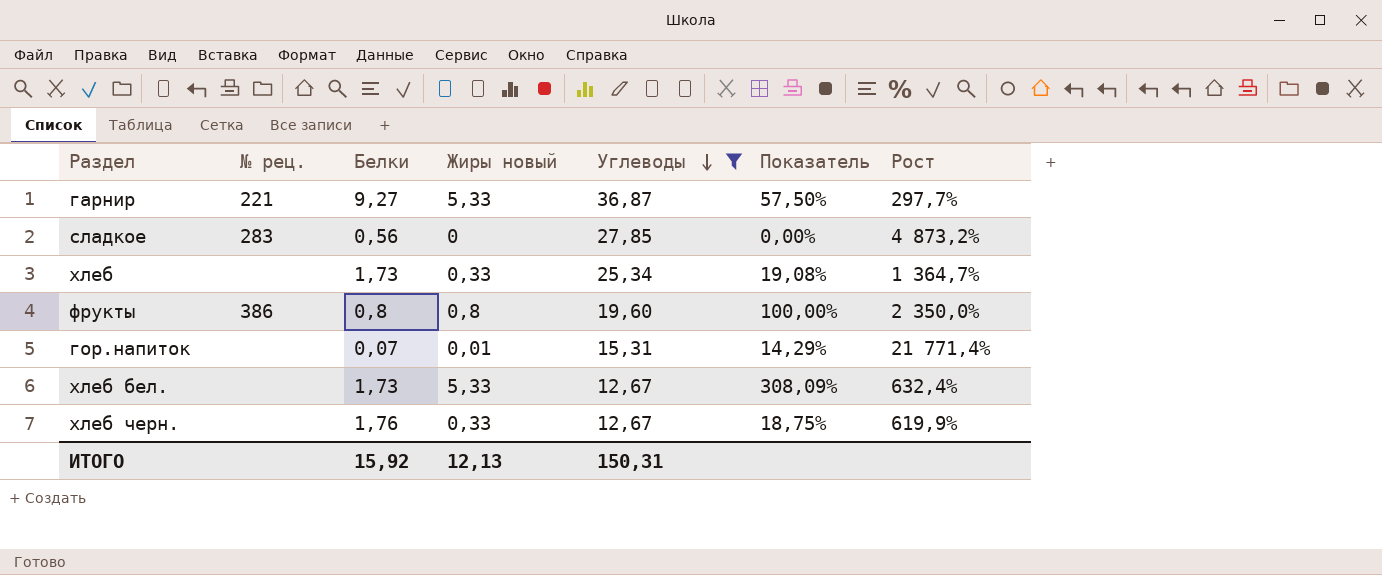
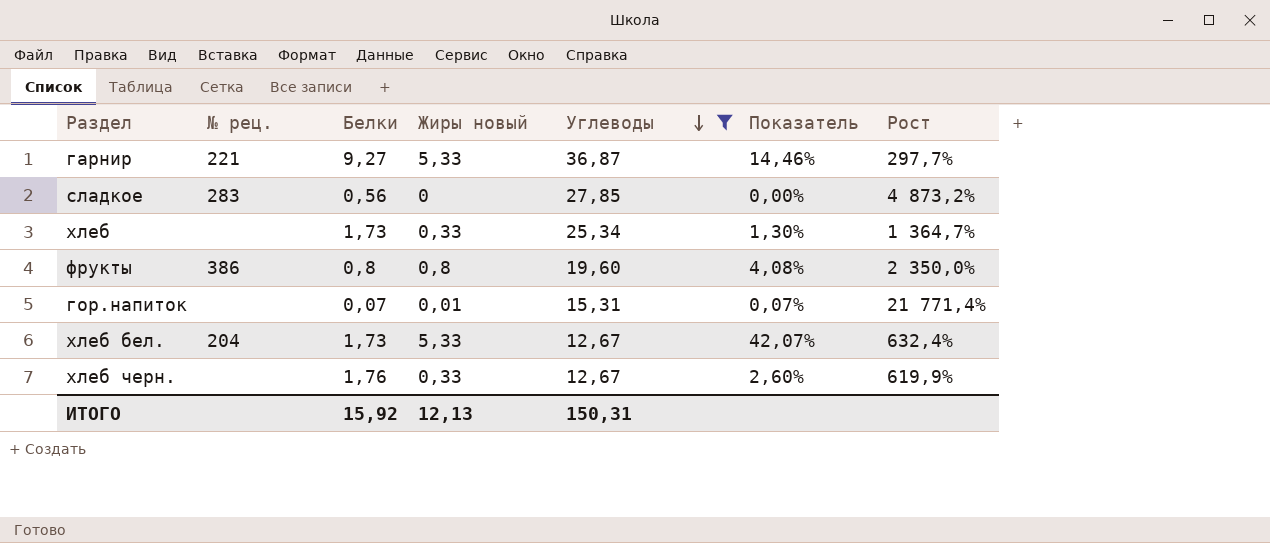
column Показатель | formula: [Жиры новый] / [Белки] -> [Жиры новый] / [Углеводы]
хлеб бел. | № рец.: none -> 204

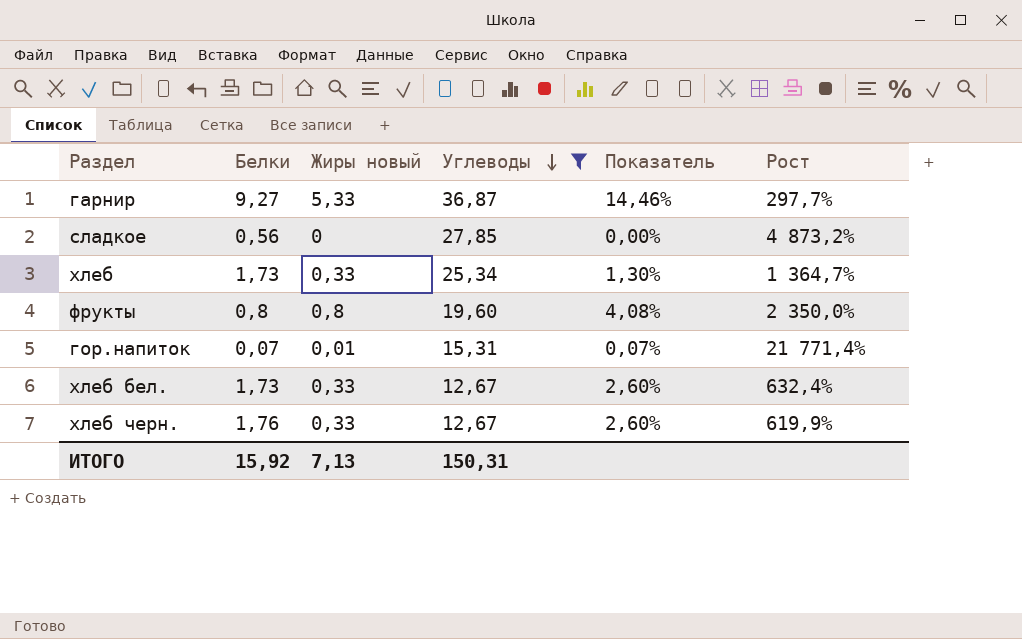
column № рец. | position: 2 -> none
хлеб бел. | Жиры новый: 5,33 -> 0,33
хлеб бел. | Показатель: 42,07% -> 2,60%
ИТОГО | Жиры новый: 12,13 -> 7,13

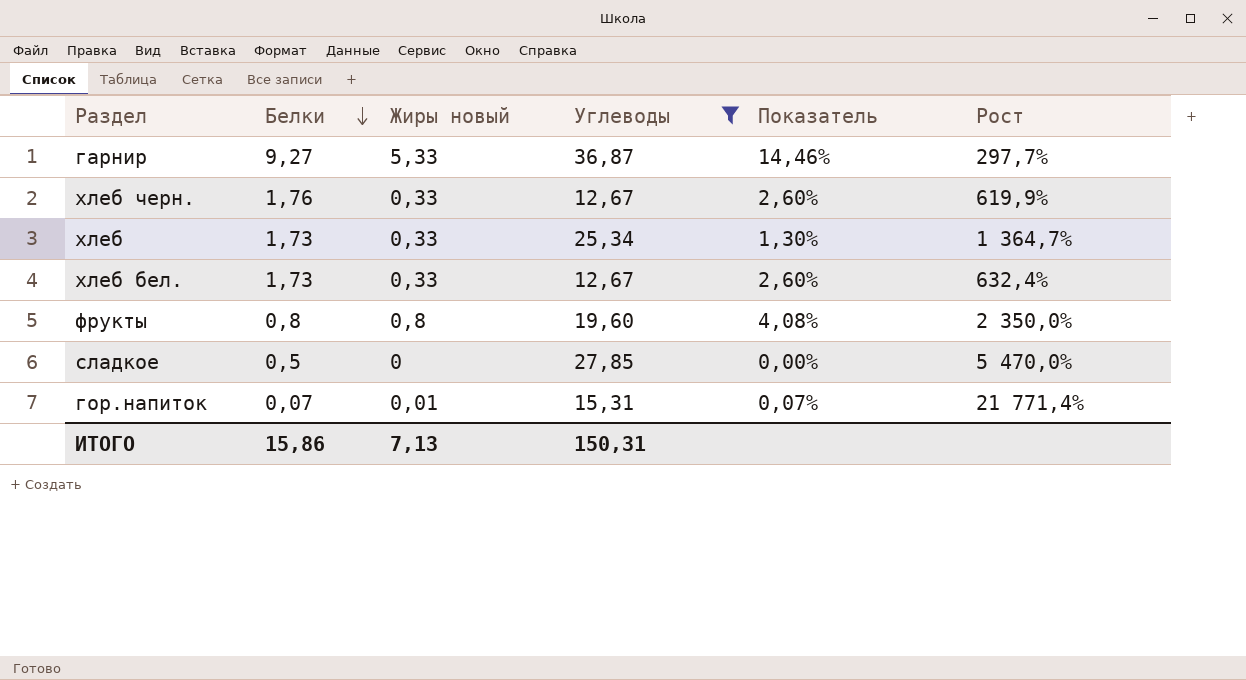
row order: Углеводы descending -> Белки descending
сладкое | Белки: 0,56 -> 0,5
сладкое | Рост: 4 873,2% -> 5 470,0%
ИТОГО | Белки: 15,92 -> 15,86

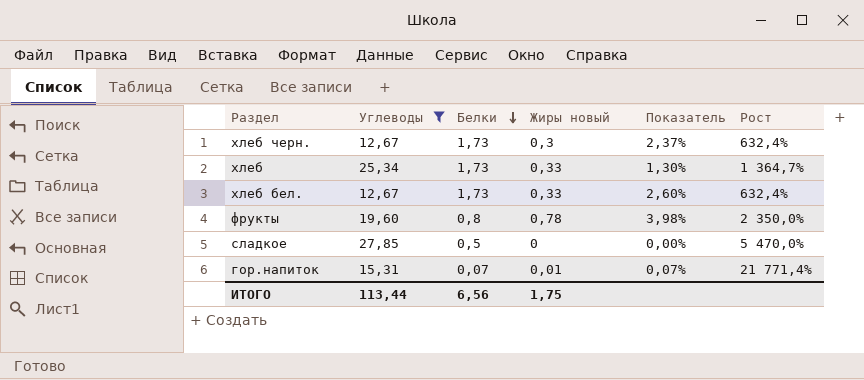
column Углеводы | position: 4 -> 2
row гарнир: 9,27 | 5,33 | 36,87 | 14,46% | 297,7% -> none
хлеб черн. | Белки: 1,76 -> 1,73
хлеб черн. | Жиры новый: 0,33 -> 0,3
хлеб черн. | Показатель: 2,60% -> 2,37%
хлеб черн. | Рост: 619,9% -> 632,4%
фрукты | Жиры новый: 0,8 -> 0,78
фрукты | Показатель: 4,08% -> 3,98%
ИТОГО | Углеводы: 150,31 -> 113,44
ИТОГО | Белки: 15,86 -> 6,56
ИТОГО | Жиры новый: 7,13 -> 1,75

